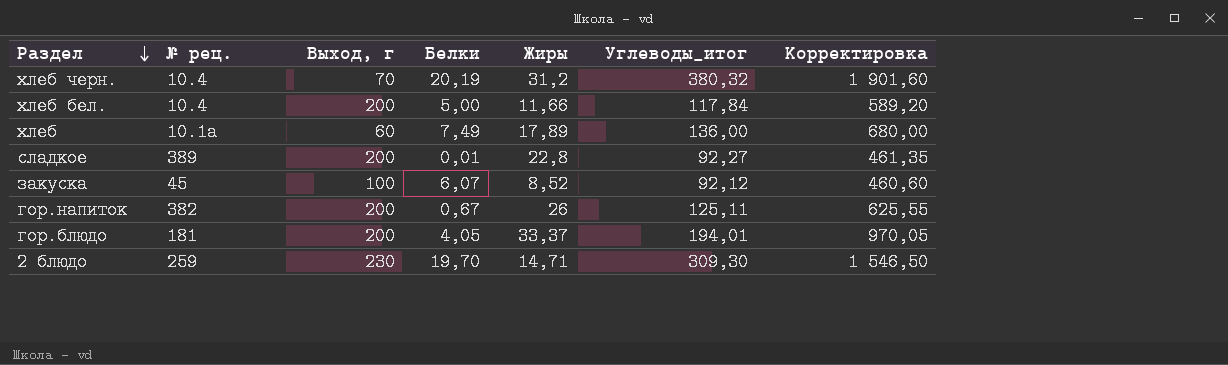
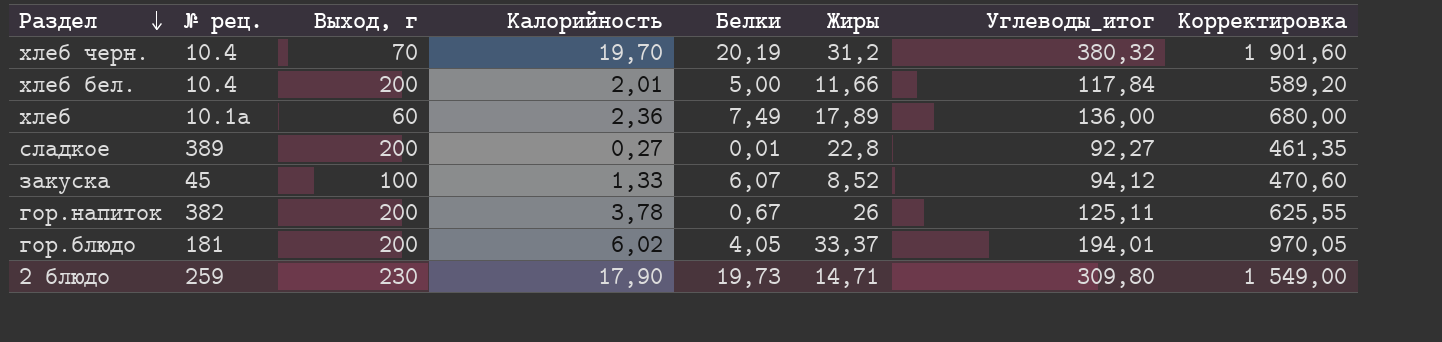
column Калорийность | position: none -> 4
закуска | Углеводы_итог: 92,12 -> 94,12
закуска | Корректировка: 460,60 -> 470,60
2 блюдо | Белки: 19,70 -> 19,73
2 блюдо | Углеводы_итог: 309,30 -> 309,80
2 блюдо | Корректировка: 1 546,50 -> 1 549,00

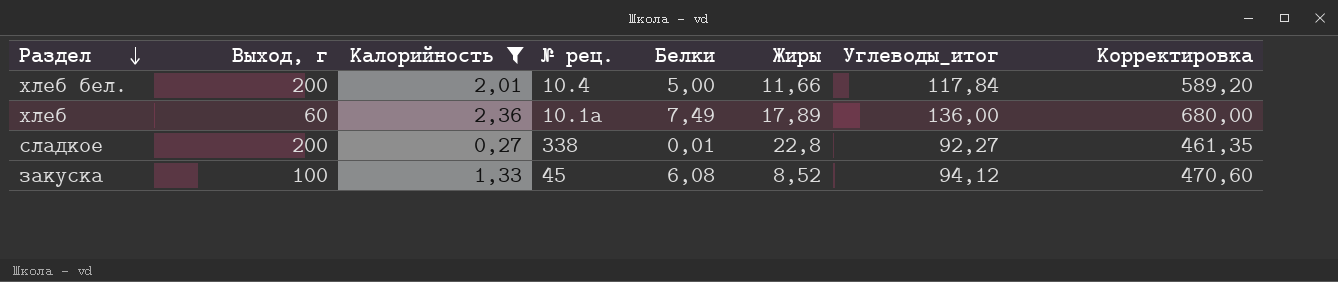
filter: none -> Калорийность <= 2,36
column № рец. | position: 2 -> 4
сладкое | № рец.: 389 -> 338
закуска | Белки: 6,07 -> 6,08

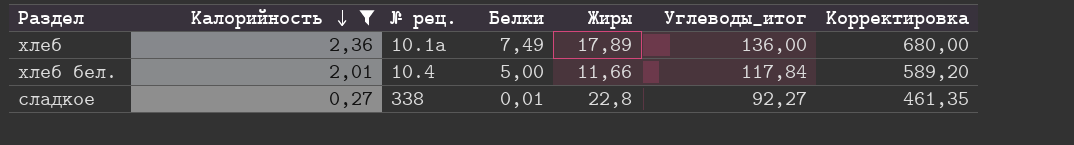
row order: Раздел descending -> Калорийность descending
column Выход, г | position: 2 -> none
row закуска: 100 | 1,33 | 45 | 6,08 | 8,52 | 94,12 | 470,60 -> none

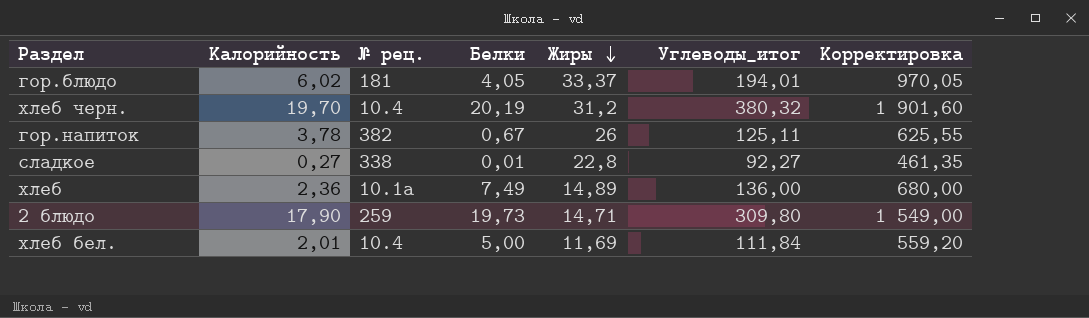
filter: Калорийность <= 2,36 -> none
row order: Калорийность descending -> Жиры descending
хлеб | Жиры: 17,89 -> 14,89
хлеб бел. | Жиры: 11,66 -> 11,69
хлеб бел. | Углеводы_итог: 117,84 -> 111,84
хлеб бел. | Корректировка: 589,20 -> 559,20

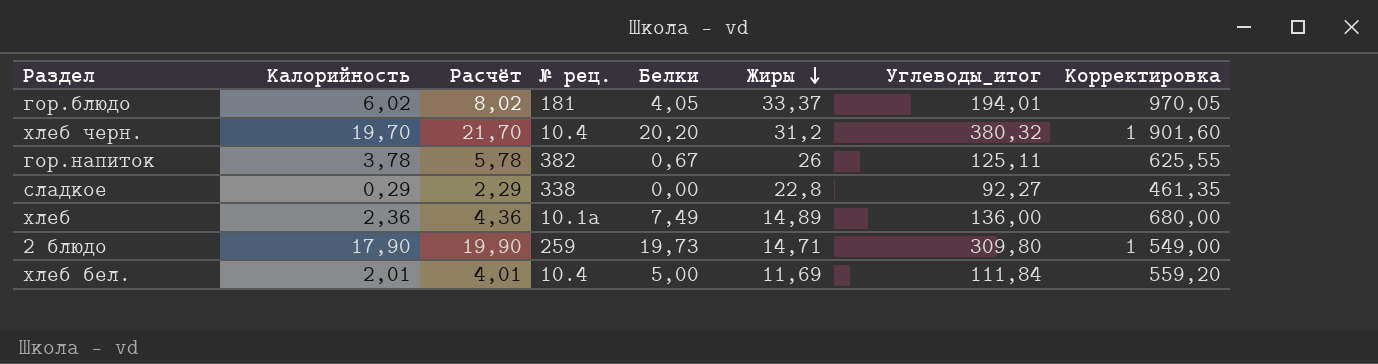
column Расчёт | formula: none -> [Калорийность] + 2
хлеб черн. | Белки: 20,19 -> 20,20
сладкое | Калорийность: 0,27 -> 0,29
сладкое | Белки: 0,01 -> 0,00

